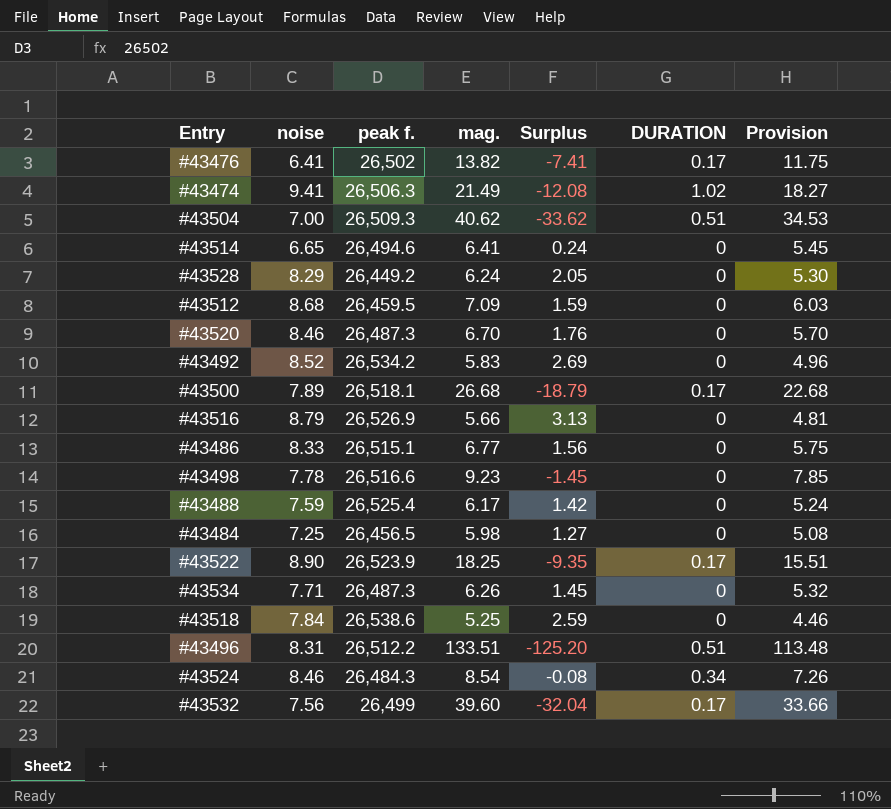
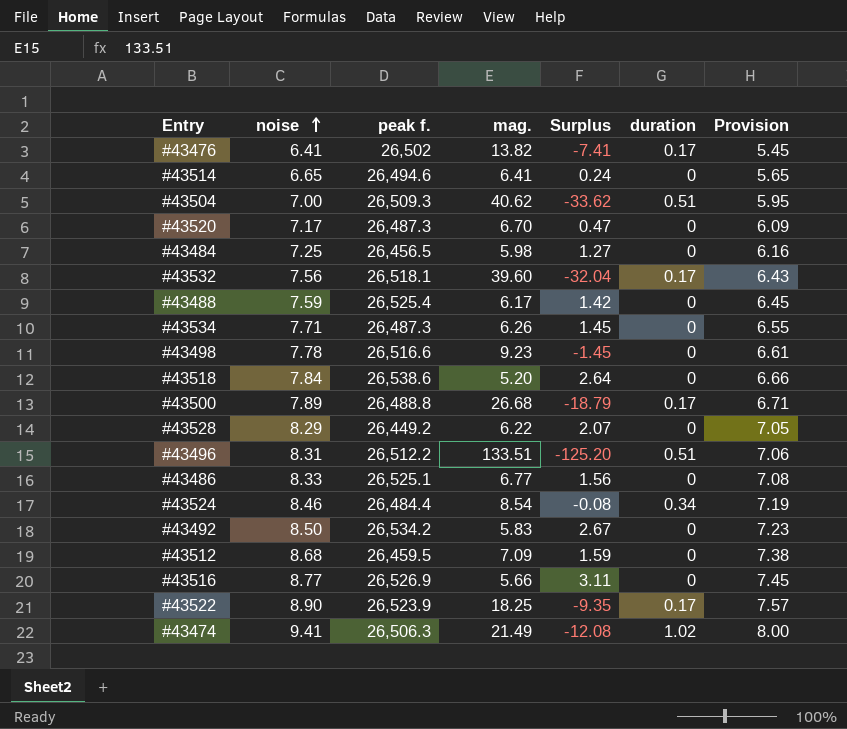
row order: none -> noise ascending
column name: DURATION -> duration
column Provision | formula: [mag.] * 0.85 -> [noise] * 0.85
#43520 | noise: 8.46 -> 7.17
#43520 | Surplus: 1.76 -> 0.47
#43532 | peak f.: 26,499 -> 26,518.1
#43518 | mag.: 5.25 -> 5.20
#43518 | Surplus: 2.59 -> 2.64
#43500 | peak f.: 26,518.1 -> 26,488.8
#43528 | mag.: 6.24 -> 6.22
#43528 | Surplus: 2.05 -> 2.07
#43486 | peak f.: 26,515.1 -> 26,525.1
#43524 | peak f.: 26,484.3 -> 26,484.4
#43492 | noise: 8.52 -> 8.50
#43492 | Surplus: 2.69 -> 2.67
#43516 | noise: 8.79 -> 8.77
#43516 | Surplus: 3.13 -> 3.11

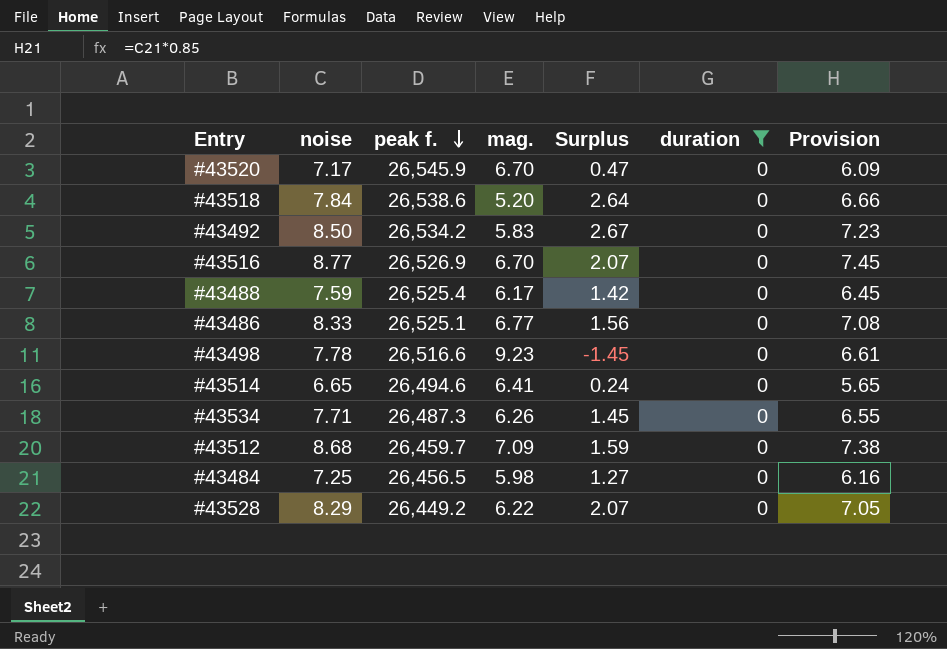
filter: none -> duration = 0
row order: noise ascending -> peak f. descending
#43520 | peak f.: 26,487.3 -> 26,545.9
#43516 | mag.: 5.66 -> 6.70
#43516 | Surplus: 3.11 -> 2.07
#43512 | peak f.: 26,459.5 -> 26,459.7

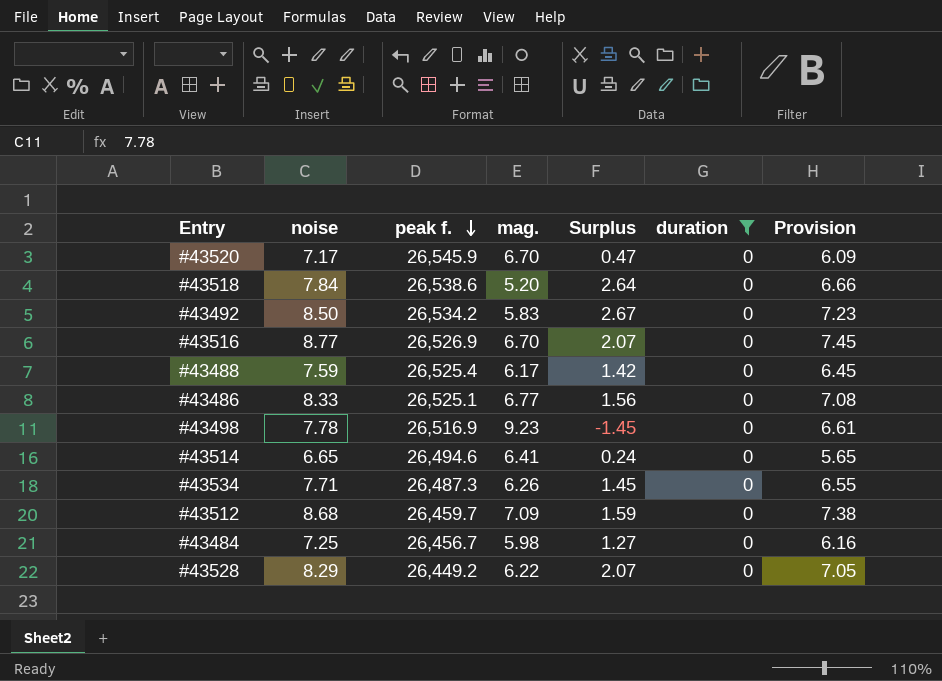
#43498 | peak f.: 26,516.6 -> 26,516.9
#43484 | peak f.: 26,456.5 -> 26,456.7

